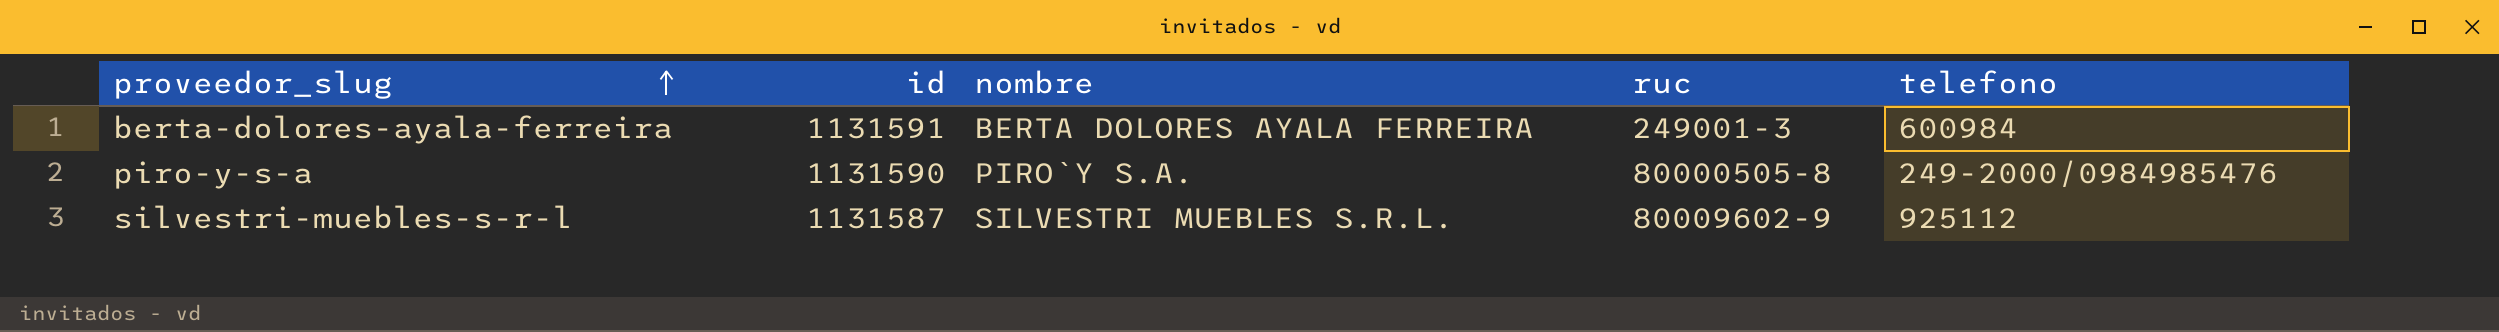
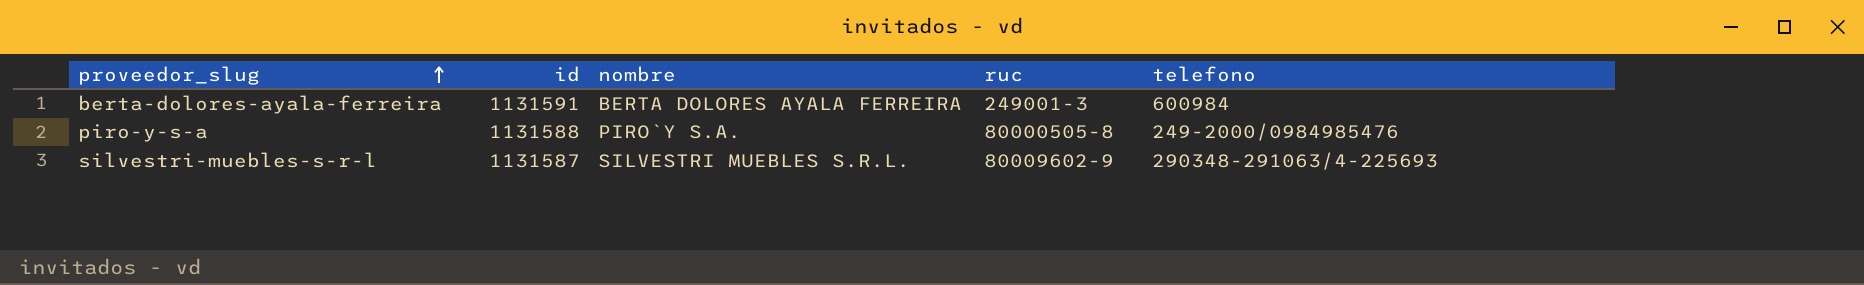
piro-y-s-a | id: 1131590 -> 1131588
silvestri-muebles-s-r-l | telefono: 925112 -> 290348-291063/4-225693

